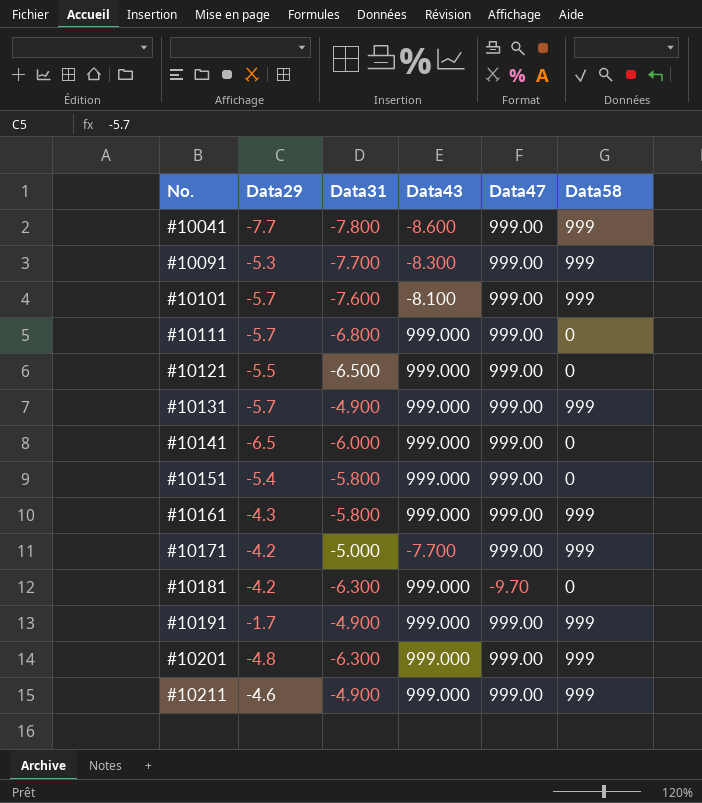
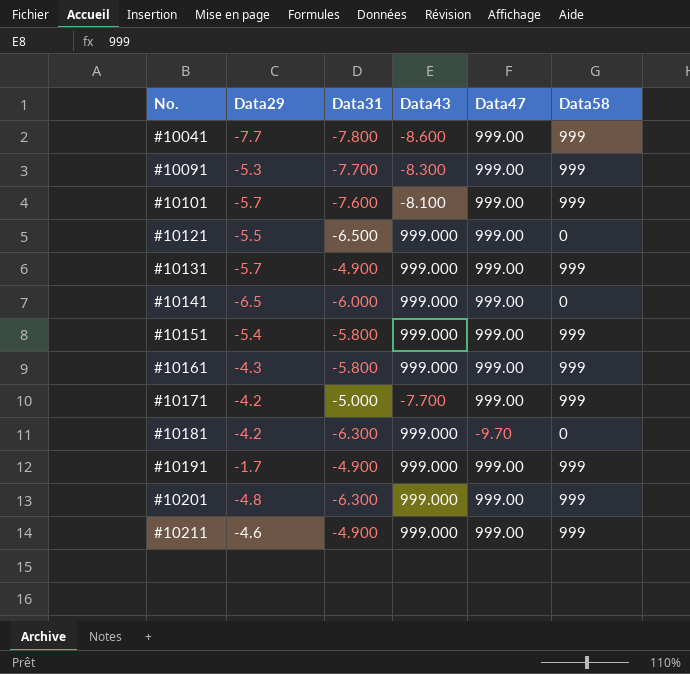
row #10111: -5.7 | -6.800 | 999.000 | 999.00 | 0 -> none
#10151 | Data58: 0 -> 999

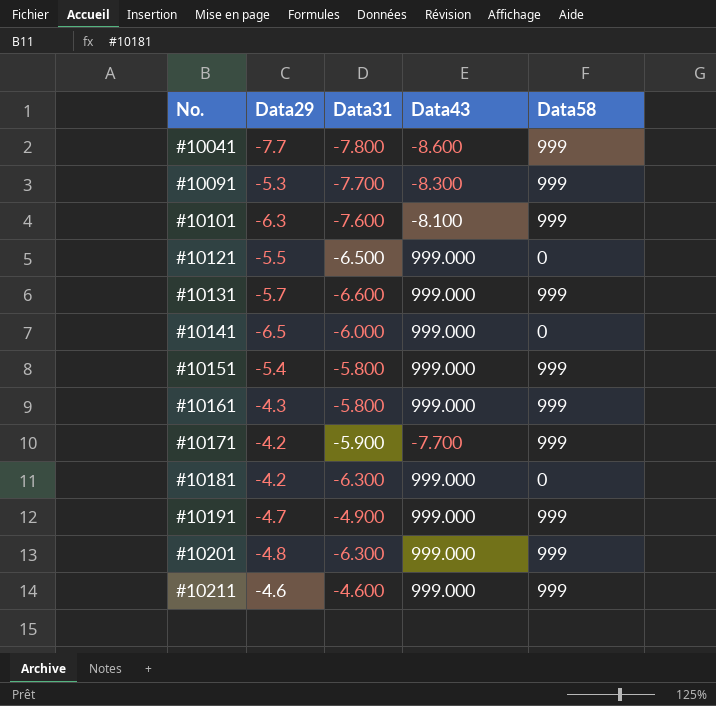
column Data47 | position: 5 -> none
#10101 | Data29: -5.7 -> -6.3
#10131 | Data31: -4.900 -> -6.600
#10171 | Data31: -5.000 -> -5.900
#10191 | Data29: -1.7 -> -4.7
#10211 | Data31: -4.900 -> -4.600

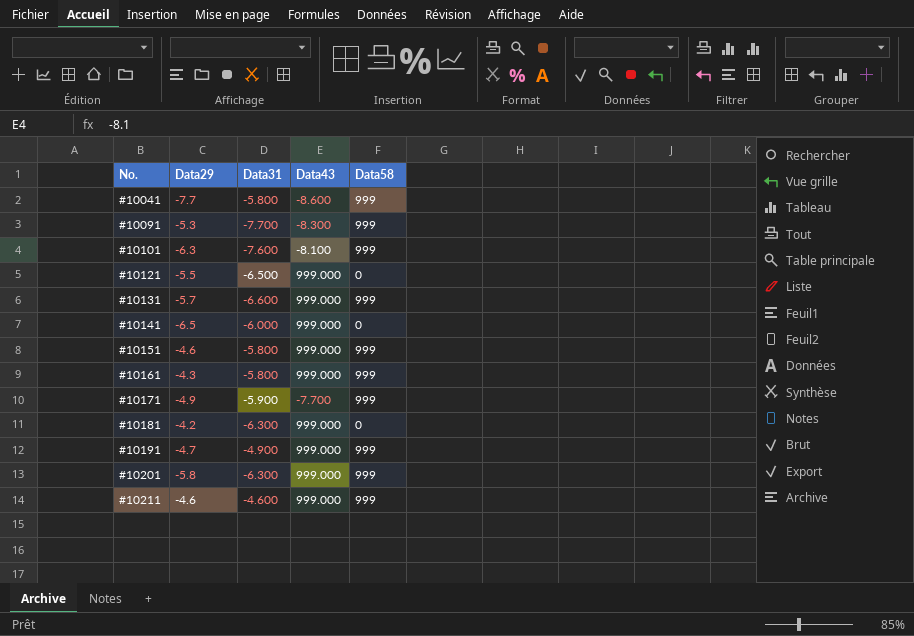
#10041 | Data31: -7.800 -> -5.800
#10151 | Data29: -5.4 -> -4.6
#10171 | Data29: -4.2 -> -4.9
#10201 | Data29: -4.8 -> -5.8

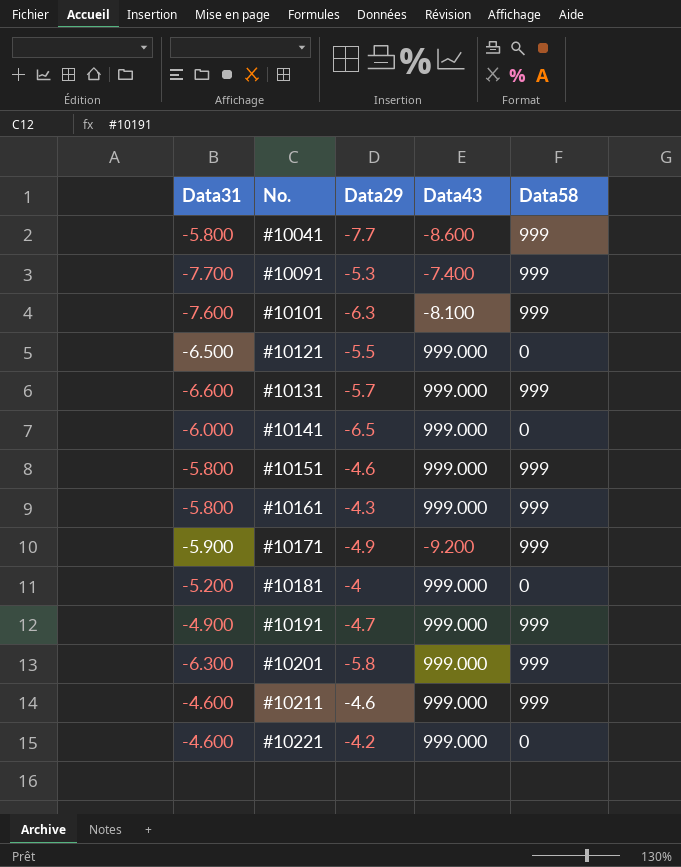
column Data31 | position: 3 -> 1
#10091 | Data43: -8.300 -> -7.400
#10171 | Data43: -7.700 -> -9.200
#10181 | Data31: -6.300 -> -5.200
#10181 | Data29: -4.2 -> -4
row #10221: none -> -4.600 | -4.2 | 999.000 | 0

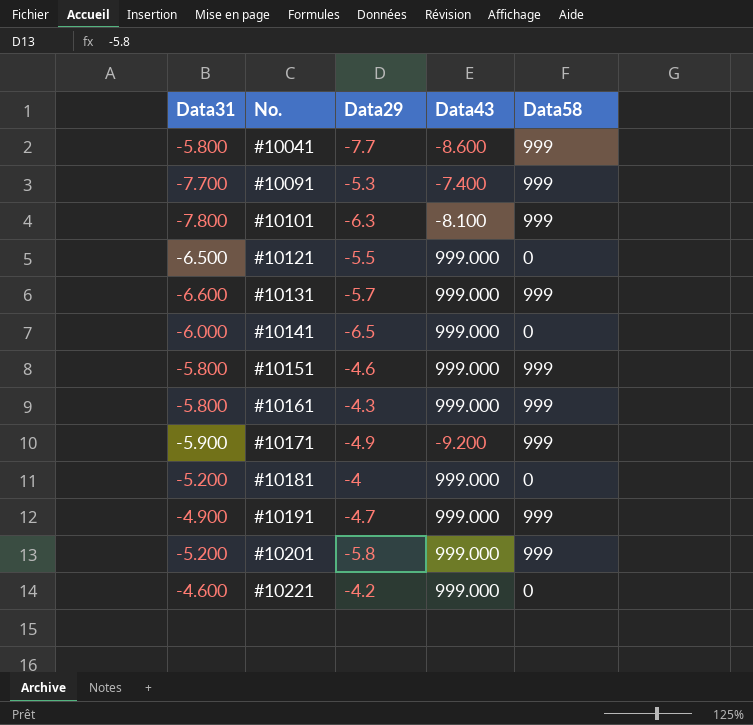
row #10211: -4.600 | -4.6 | 999.000 | 999 -> none
#10101 | Data31: -7.600 -> -7.800
#10201 | Data31: -6.300 -> -5.200

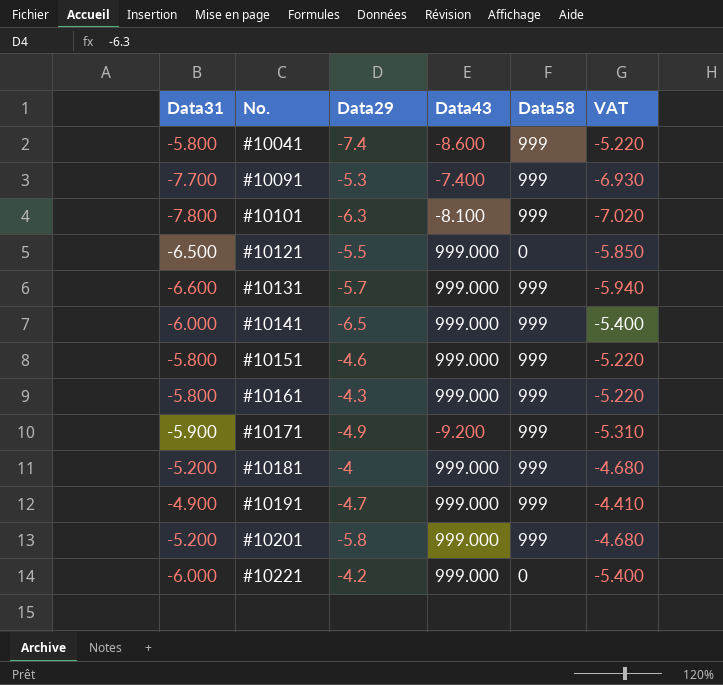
column VAT | formula: none -> [Data31] * 0.9
#10041 | Data29: -7.7 -> -7.4
#10141 | Data58: 0 -> 999
#10181 | Data58: 0 -> 999
#10221 | Data31: -4.600 -> -6.000

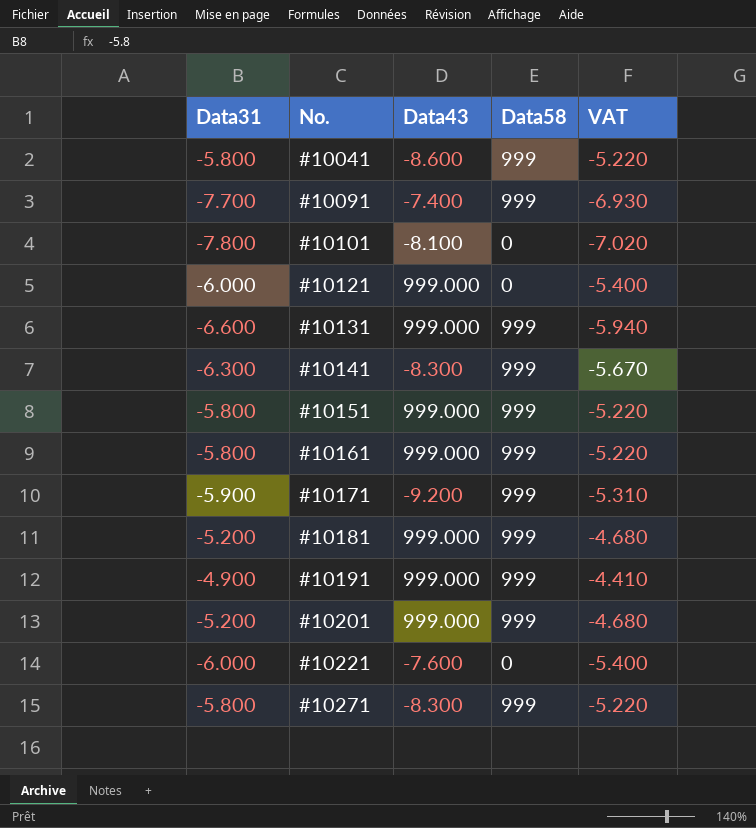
column Data29 | position: 3 -> none
#10101 | Data58: 999 -> 0
#10121 | Data31: -6.500 -> -6.000
#10121 | VAT: -5.850 -> -5.400
#10141 | Data31: -6.000 -> -6.300
#10141 | Data43: 999.000 -> -8.300
#10141 | VAT: -5.400 -> -5.670
#10221 | Data43: 999.000 -> -7.600
row #10271: none -> -5.800 | -8.300 | 999 | -5.220

